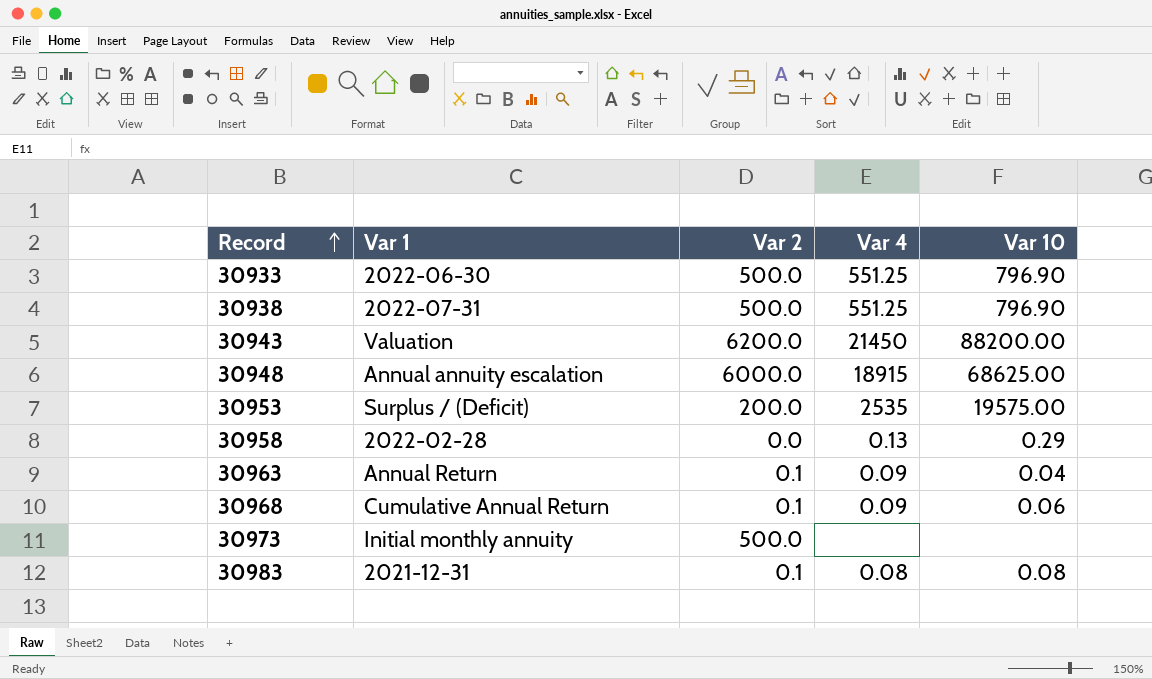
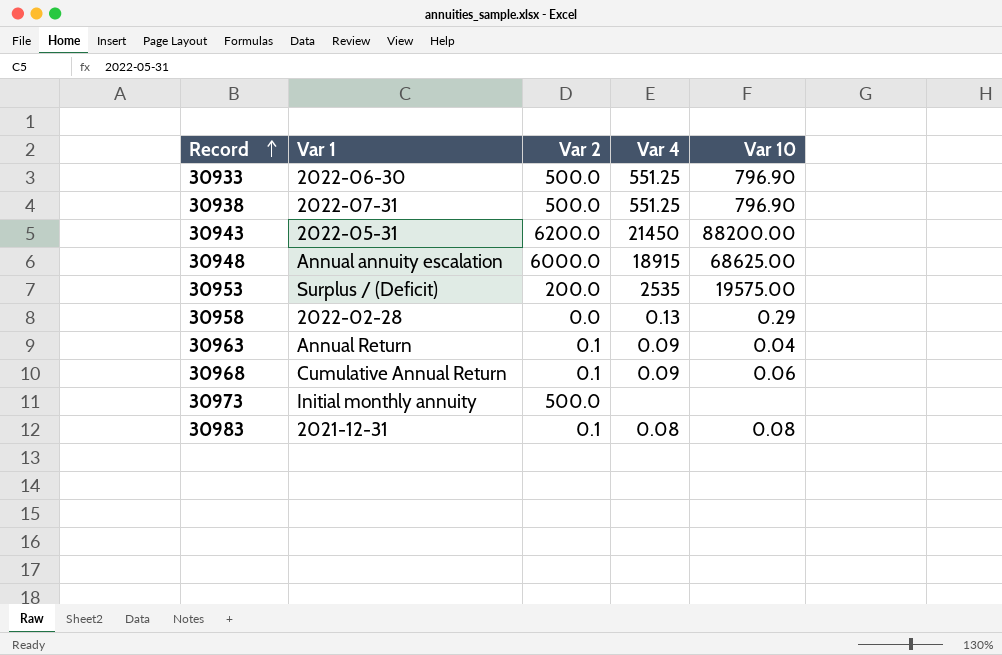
30943 | Var 1: Valuation -> 2022-05-31

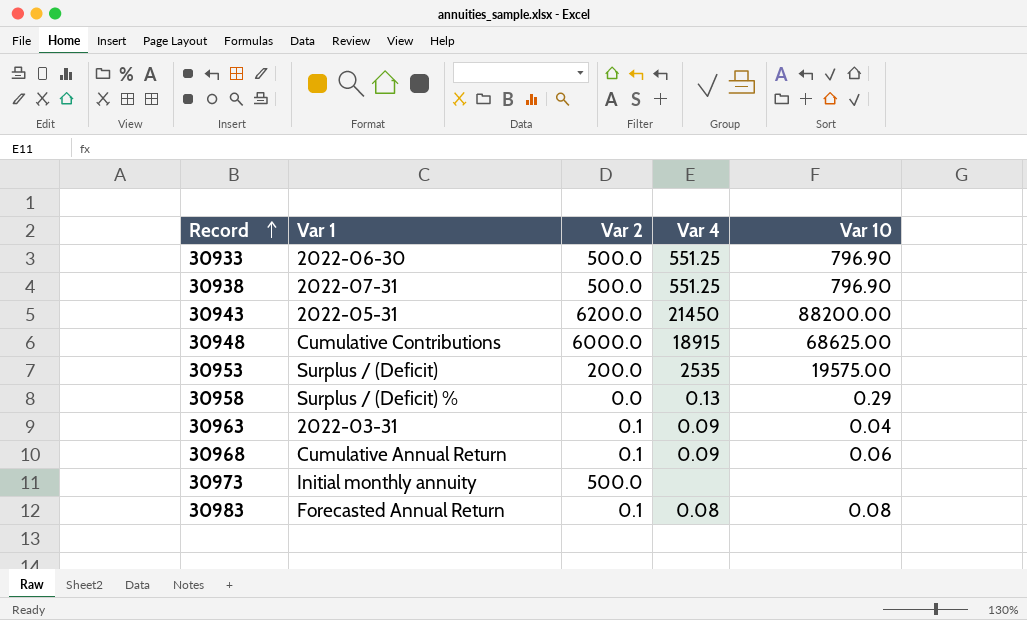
30948 | Var 1: Annual annuity escalation -> Cumulative Contributions
30958 | Var 1: 2022-02-28 -> Surplus / (Deficit) %
30963 | Var 1: Annual Return -> 2022-03-31
30983 | Var 1: 2021-12-31 -> Forecasted Annual Return

